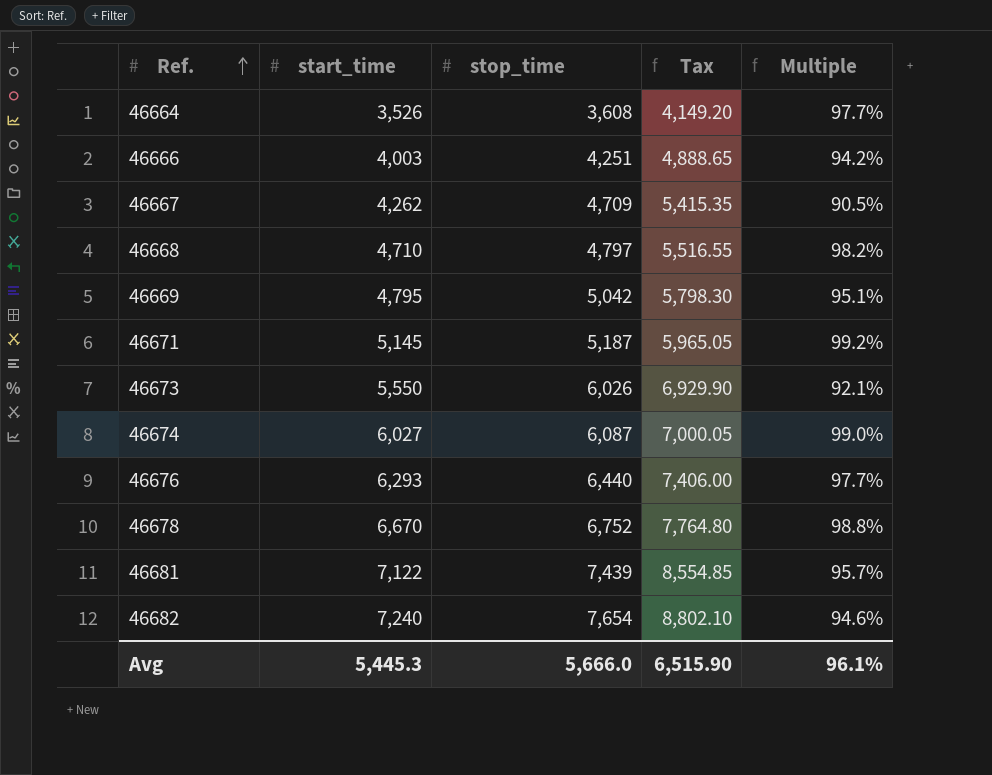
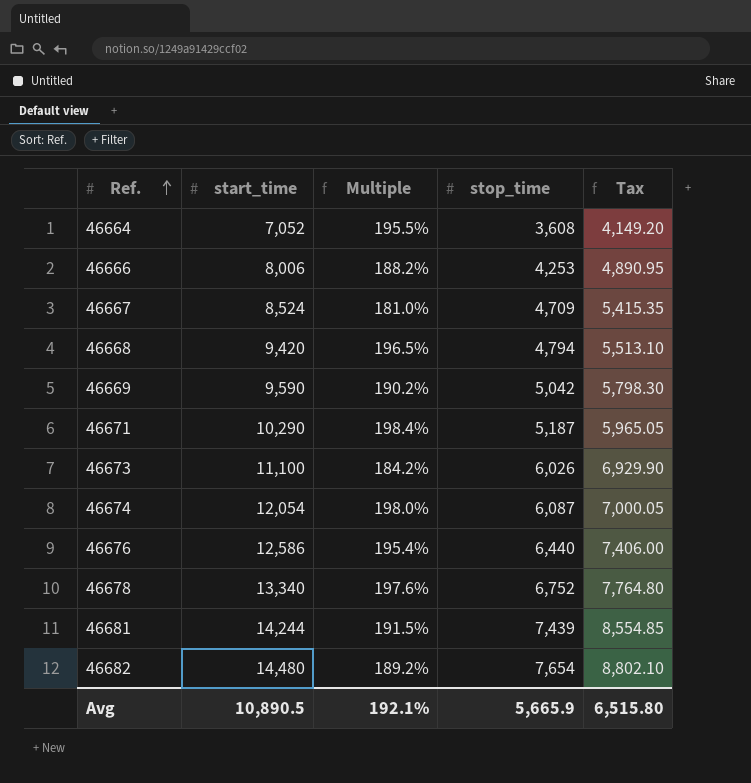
column Multiple | position: 5 -> 3
46664 | start_time: 3,526 -> 7,052
46664 | Multiple: 97.7% -> 195.5%
46666 | start_time: 4,003 -> 8,006
46666 | Multiple: 94.2% -> 188.2%
46666 | stop_time: 4,251 -> 4,253
46666 | Tax: 4,888.65 -> 4,890.95
46667 | start_time: 4,262 -> 8,524
46667 | Multiple: 90.5% -> 181.0%
46668 | start_time: 4,710 -> 9,420
46668 | Multiple: 98.2% -> 196.5%
46668 | stop_time: 4,797 -> 4,794
46668 | Tax: 5,516.55 -> 5,513.10
46669 | start_time: 4,795 -> 9,590
46669 | Multiple: 95.1% -> 190.2%
46671 | start_time: 5,145 -> 10,290
46671 | Multiple: 99.2% -> 198.4%
46673 | start_time: 5,550 -> 11,100
46673 | Multiple: 92.1% -> 184.2%
46674 | start_time: 6,027 -> 12,054
46674 | Multiple: 99.0% -> 198.0%
46676 | start_time: 6,293 -> 12,586
46676 | Multiple: 97.7% -> 195.4%
46678 | start_time: 6,670 -> 13,340
46678 | Multiple: 98.8% -> 197.6%
46681 | start_time: 7,122 -> 14,244
46681 | Multiple: 95.7% -> 191.5%
46682 | start_time: 7,240 -> 14,480
46682 | Multiple: 94.6% -> 189.2%
Avg | start_time: 5,445.3 -> 10,890.5
Avg | Multiple: 96.1% -> 192.1%
Avg | stop_time: 5,666.0 -> 5,665.9
Avg | Tax: 6,515.90 -> 6,515.80

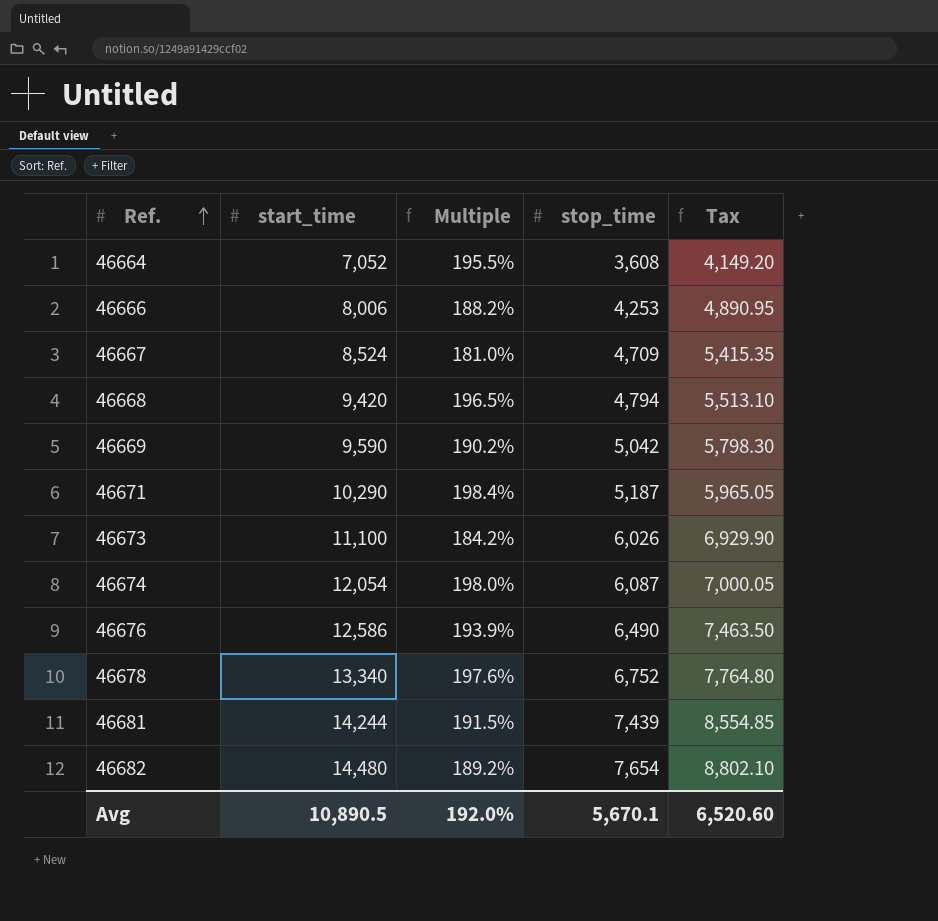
46676 | Multiple: 195.4% -> 193.9%
46676 | stop_time: 6,440 -> 6,490
46676 | Tax: 7,406.00 -> 7,463.50
Avg | Multiple: 192.1% -> 192.0%
Avg | stop_time: 5,665.9 -> 5,670.1
Avg | Tax: 6,515.80 -> 6,520.60

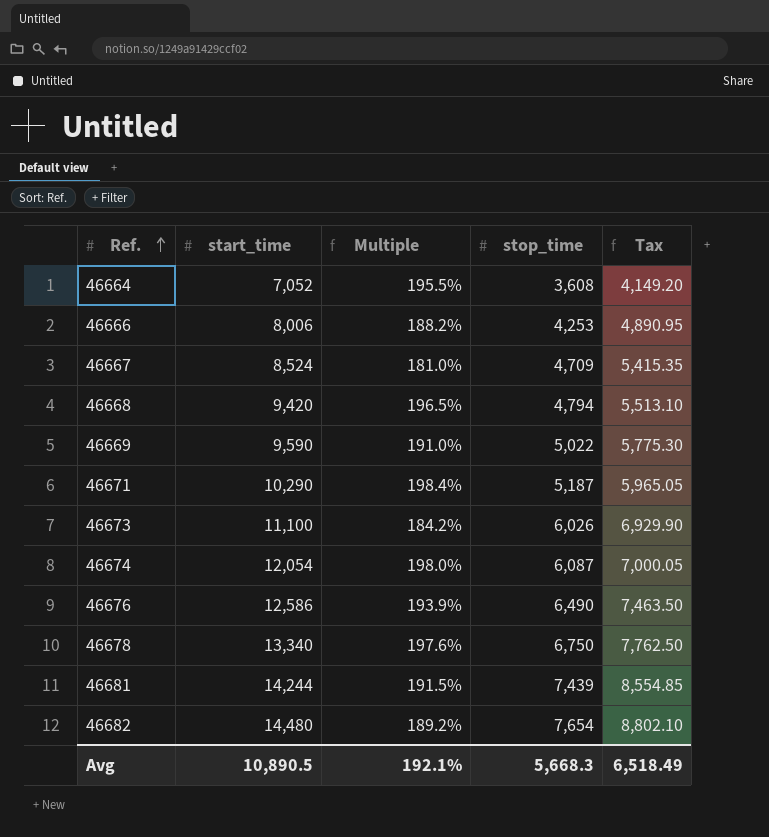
46669 | Multiple: 190.2% -> 191.0%
46669 | stop_time: 5,042 -> 5,022
46669 | Tax: 5,798.30 -> 5,775.30
46678 | stop_time: 6,752 -> 6,750
46678 | Tax: 7,764.80 -> 7,762.50
Avg | Multiple: 192.0% -> 192.1%
Avg | stop_time: 5,670.1 -> 5,668.3
Avg | Tax: 6,520.60 -> 6,518.49

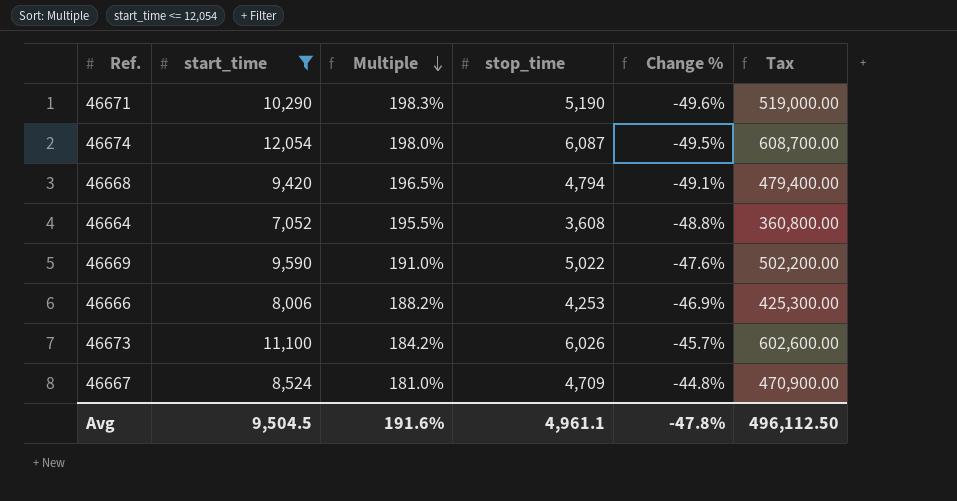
filter: none -> start_time <= 12,054
row order: Ref. ascending -> Multiple descending
column Change % | formula: none -> ([stop_time] - [start_time]) / [start_time]
column Tax | formula: [stop_time] * 1.15 -> [stop_time] * 100
46671 | Multiple: 198.4% -> 198.3%
46671 | stop_time: 5,187 -> 5,190
Avg | start_time: 10,890.5 -> 9,504.5
Avg | Multiple: 192.1% -> 191.6%
Avg | stop_time: 5,668.3 -> 4,961.1
Avg | Tax: 6,518.49 -> 496,112.50

